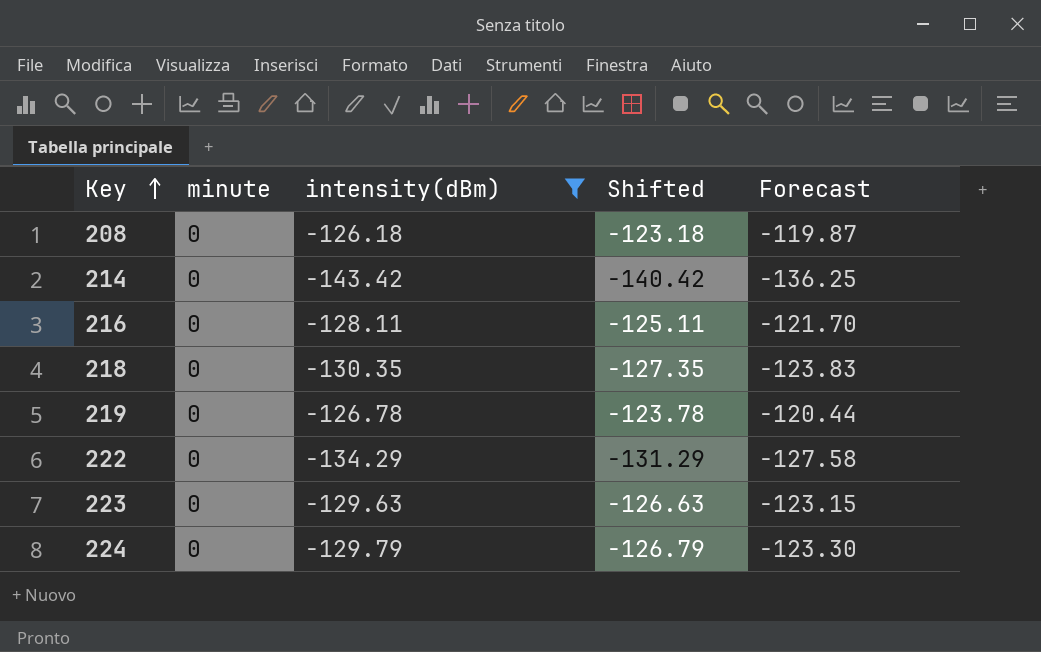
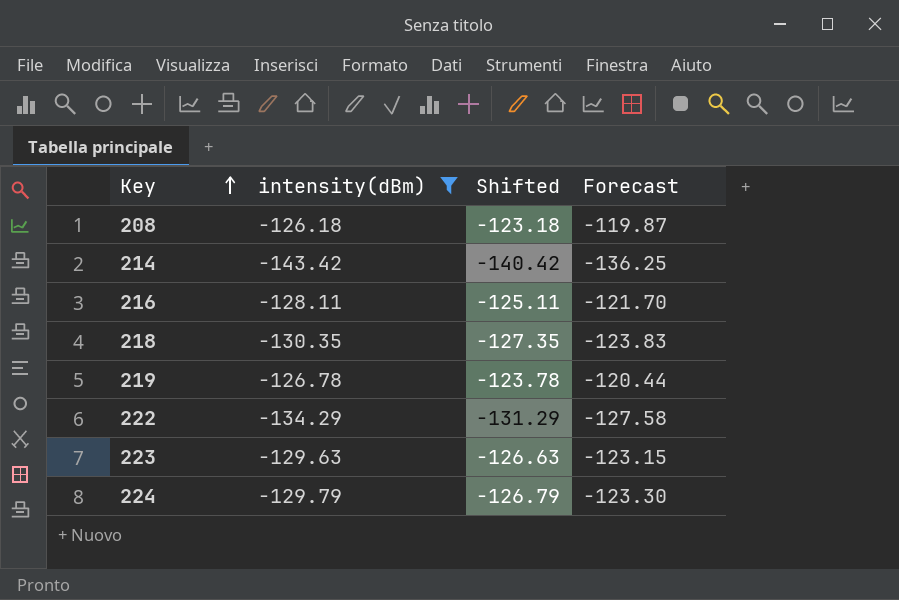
column minute | position: 2 -> none

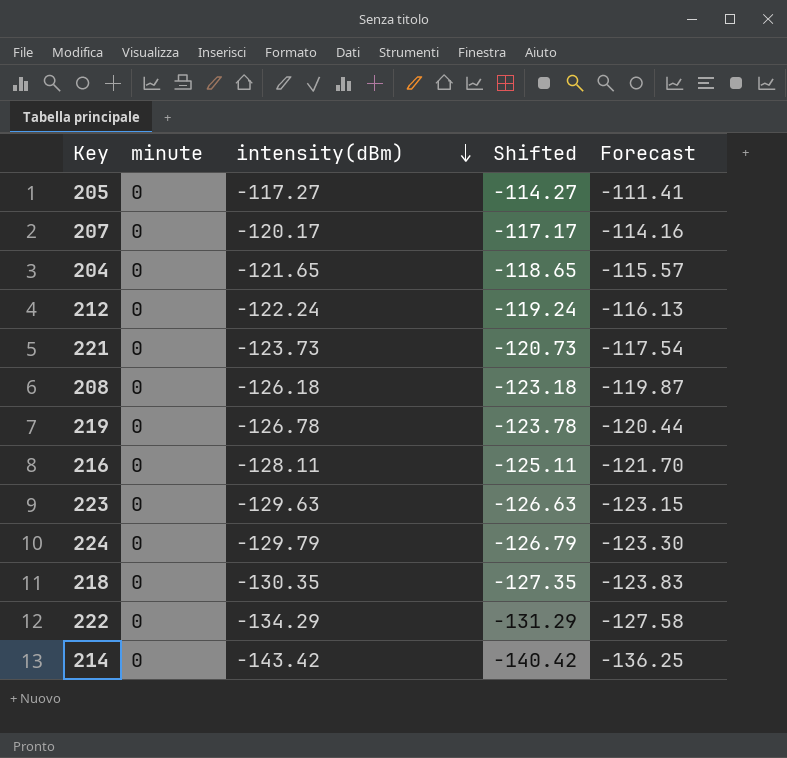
filter: intensity(dBm) <= -126.18 -> none
row order: Key ascending -> intensity(dBm) descending
column minute | position: none -> 2

